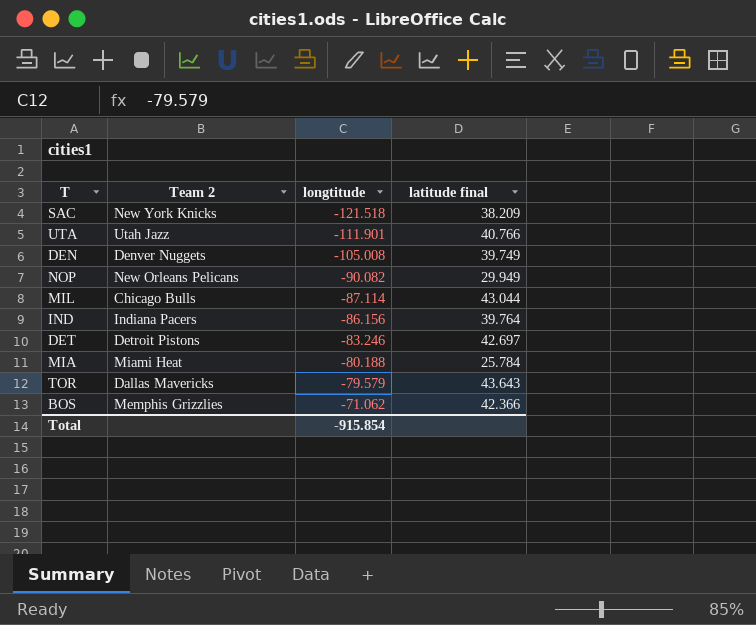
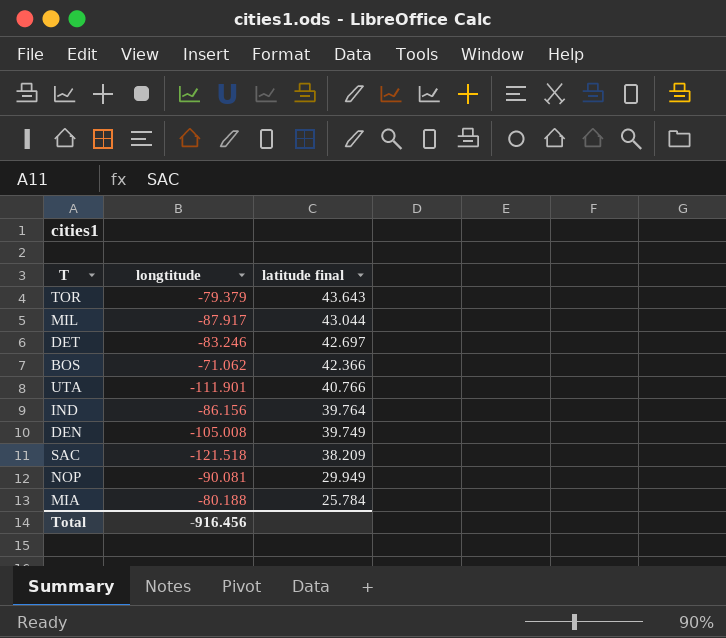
row order: longtitude ascending -> latitude final descending
column Team 2 | position: 2 -> none
TOR | longtitude: -79.579 -> -79.379
MIL | longtitude: -87.114 -> -87.917
NOP | longtitude: -90.082 -> -90.081
Total | longtitude: -915.854 -> -916.456

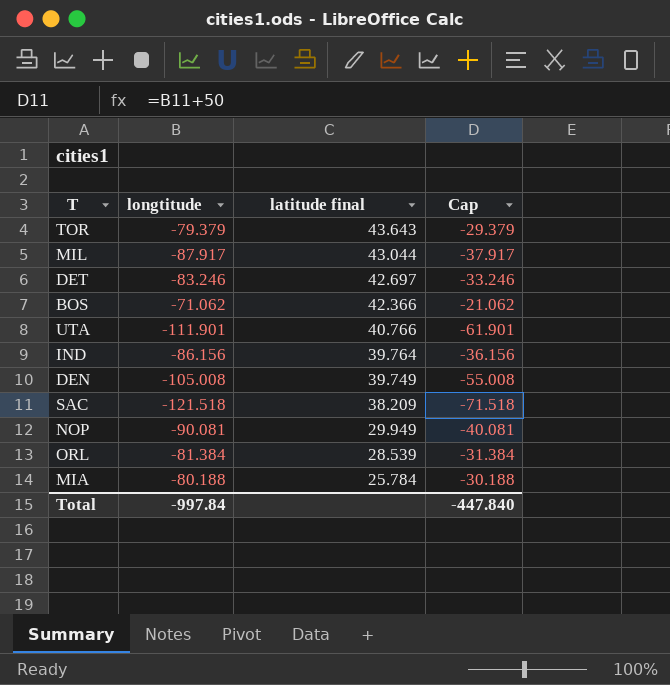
column Cap | formula: none -> [longtitude] + 50
row ORL: none -> -81.384 | 28.539 | -31.384
Total | longtitude: -916.456 -> -997.84

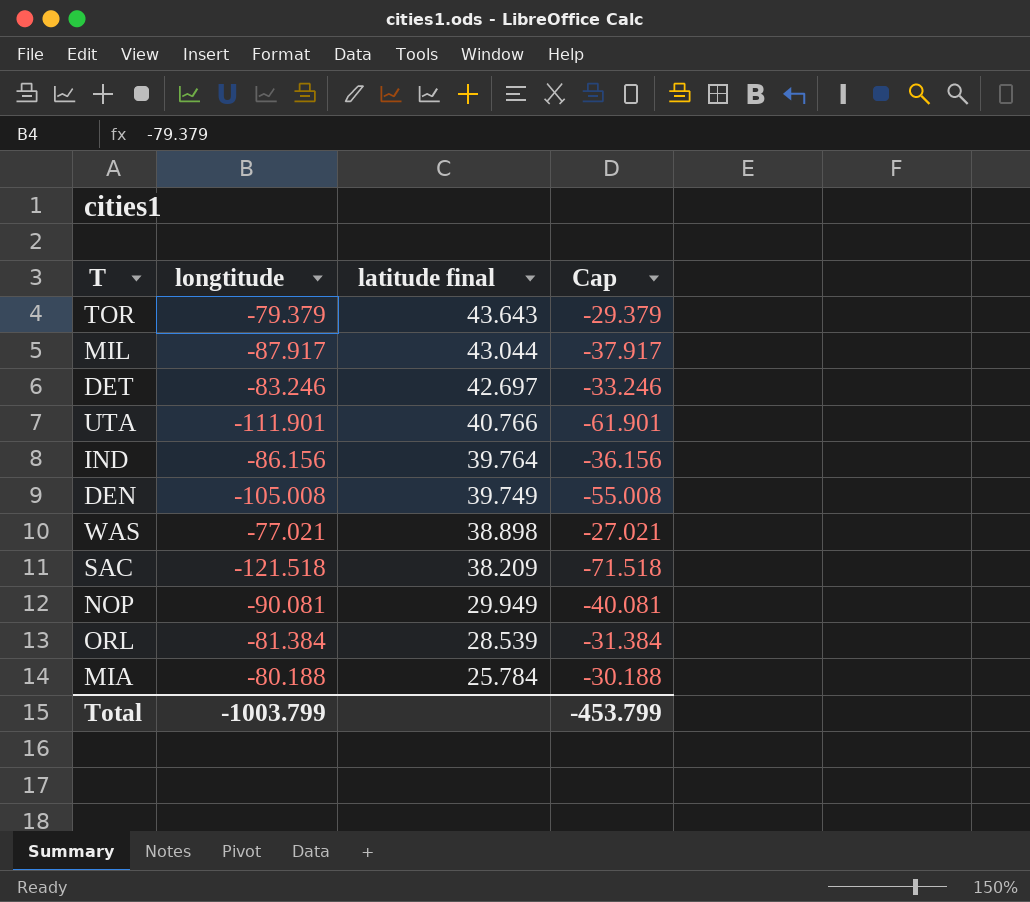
row BOS: -71.062 | 42.366 | -21.062 -> none
row WAS: none -> -77.021 | 38.898 | -27.021
Total | longtitude: -997.84 -> -1003.799
Total | Cap: -447.840 -> -453.799

